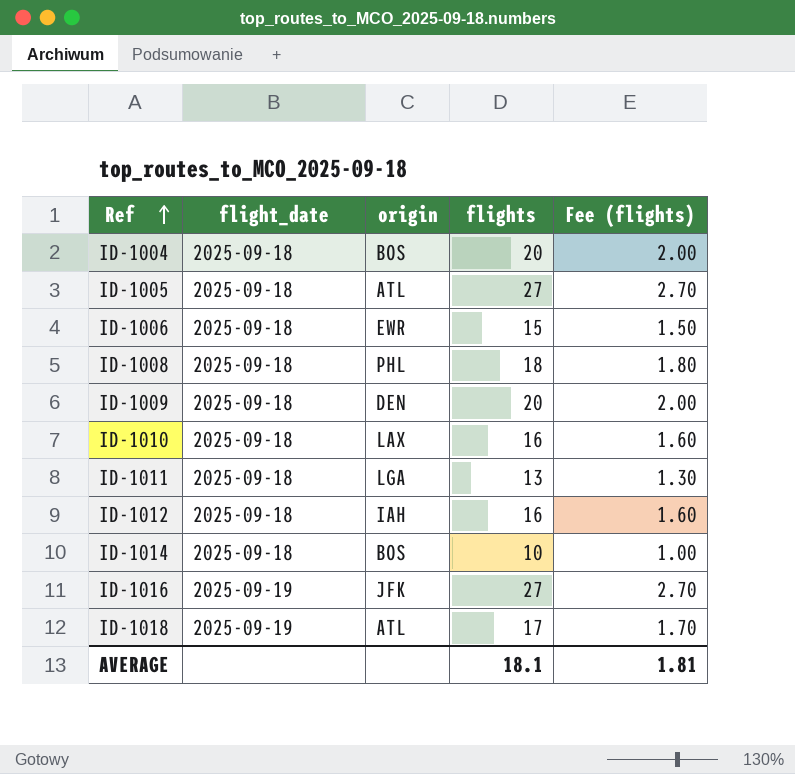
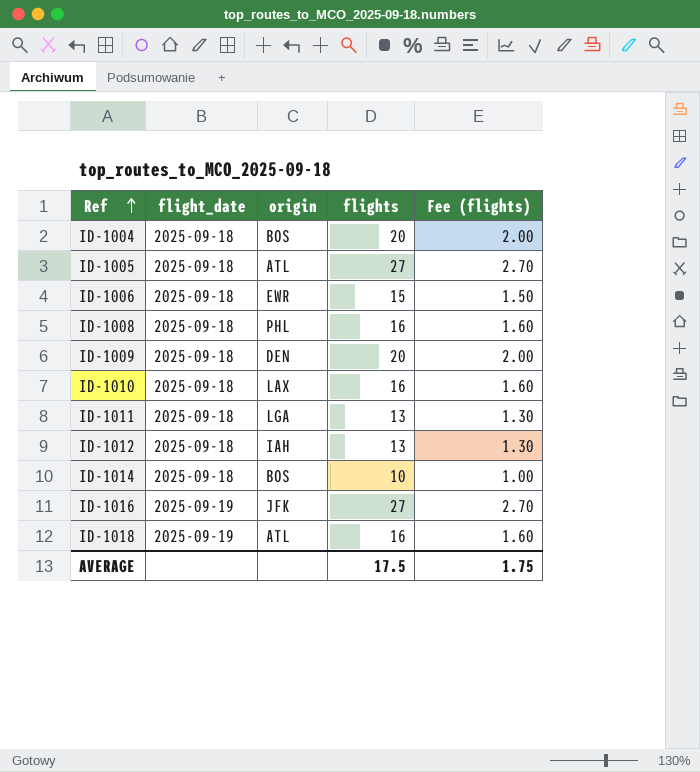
ID-1008 | flights: 18 -> 16
ID-1008 | Fee (flights): 1.80 -> 1.60
ID-1012 | flights: 16 -> 13
ID-1012 | Fee (flights): 1.60 -> 1.30
ID-1018 | flights: 17 -> 16
ID-1018 | Fee (flights): 1.70 -> 1.60
AVERAGE | flights: 18.1 -> 17.5
AVERAGE | Fee (flights): 1.81 -> 1.75

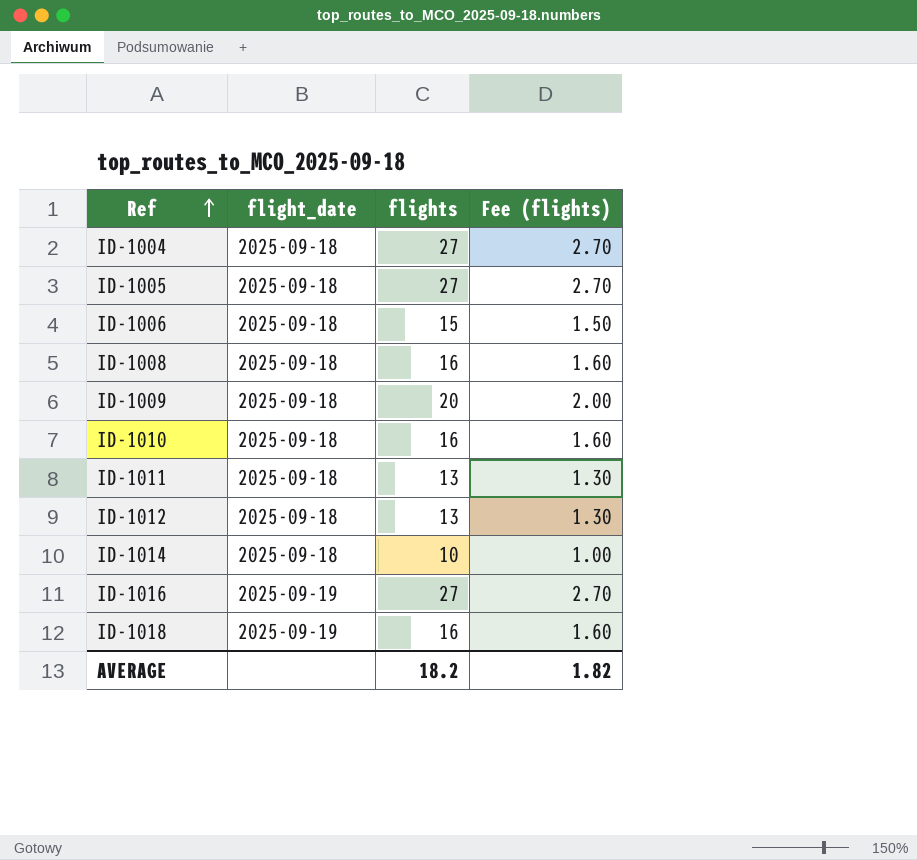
column origin | position: 3 -> none
ID-1004 | flights: 20 -> 27
ID-1004 | Fee (flights): 2.00 -> 2.70
AVERAGE | flights: 17.5 -> 18.2
AVERAGE | Fee (flights): 1.75 -> 1.82

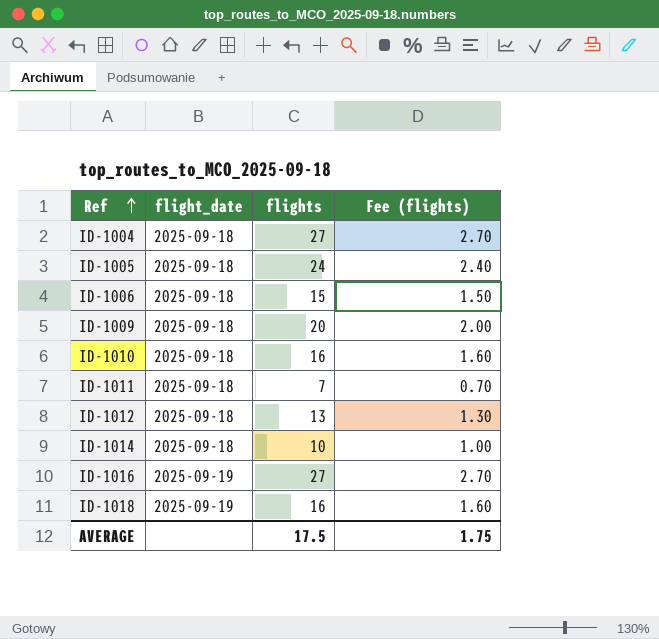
row ID-1008: 2025-09-18 | 16 | 1.60 -> none
ID-1005 | flights: 27 -> 24
ID-1005 | Fee (flights): 2.70 -> 2.40
ID-1011 | flights: 13 -> 7
ID-1011 | Fee (flights): 1.30 -> 0.70
AVERAGE | flights: 18.2 -> 17.5
AVERAGE | Fee (flights): 1.82 -> 1.75

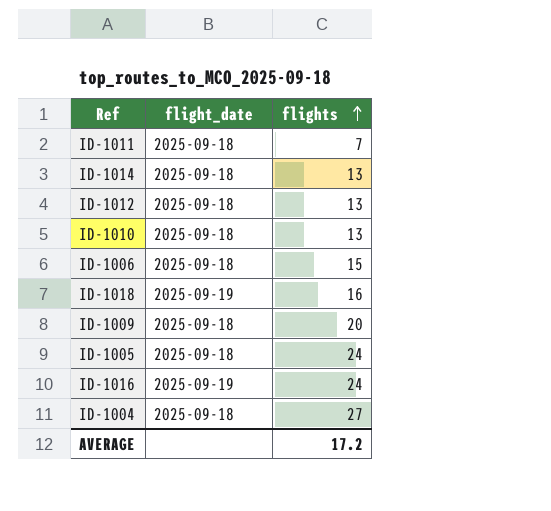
row order: Ref ascending -> flights ascending
column Fee (flights) | formula: [flights] * 0.1 -> none
ID-1014 | flights: 10 -> 13
ID-1010 | flights: 16 -> 13
ID-1016 | flights: 27 -> 24
AVERAGE | flights: 17.5 -> 17.2

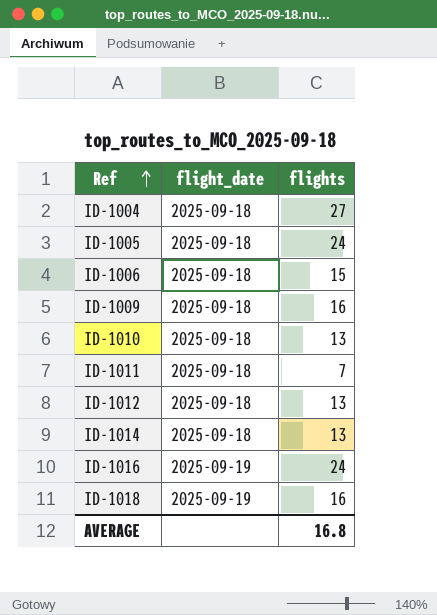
row order: flights ascending -> Ref ascending
ID-1009 | flights: 20 -> 16
AVERAGE | flights: 17.2 -> 16.8

